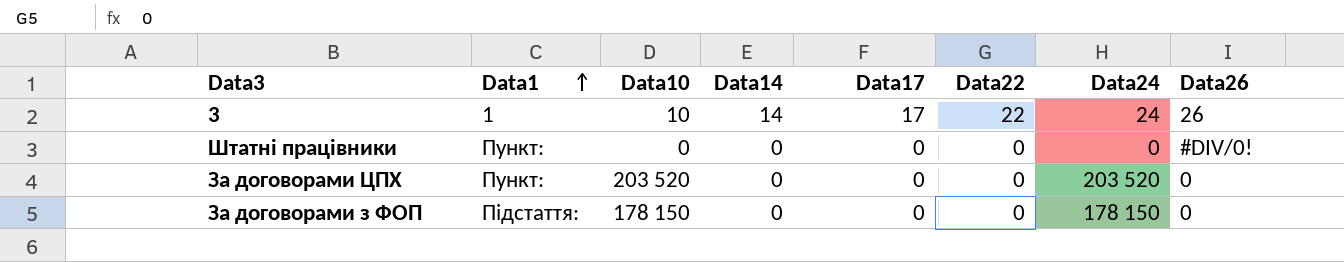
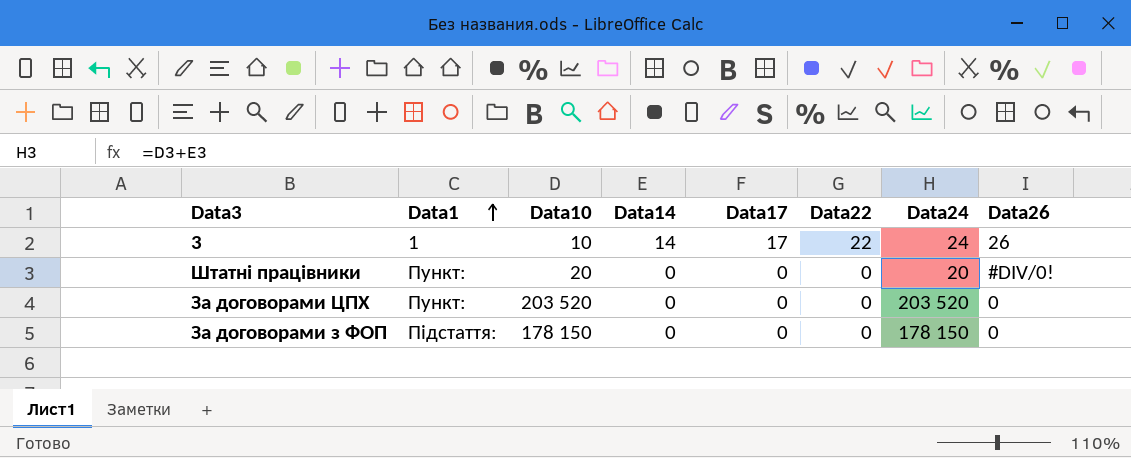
Штатні працівники | Data10: 0 -> 20
Штатні працівники | Data24: 0 -> 20

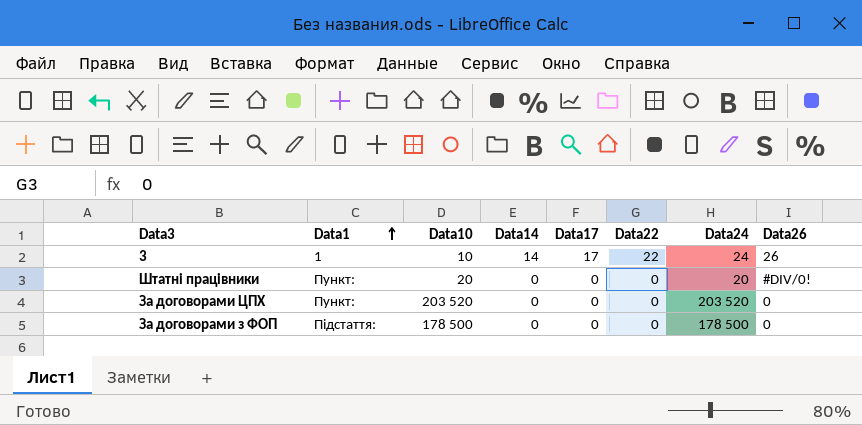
За договорами з ФОП | Data10: 178 150 -> 178 500
За договорами з ФОП | Data24: 178 150 -> 178 500

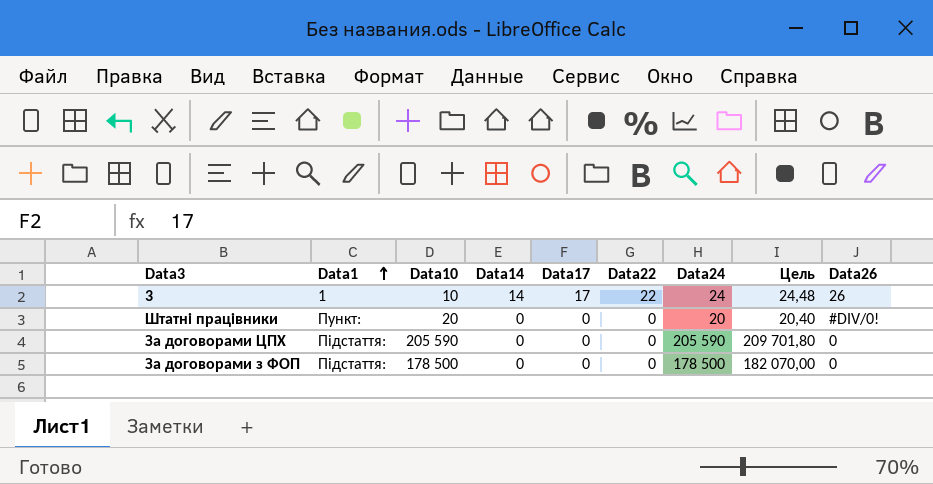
column Цель | formula: none -> [Data24] * 1,02
За договорами ЦПХ | Data1: Пункт: -> Підстаття:
За договорами ЦПХ | Data10: 203 520 -> 205 590
За договорами ЦПХ | Data24: 203 520 -> 205 590

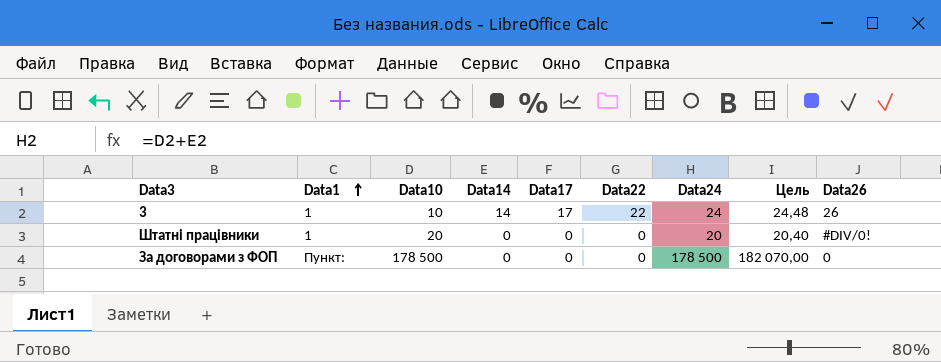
row За договорами ЦПХ: Підстаття: | 205 590 | 0 | 0 | 0 | 205 590 | 209 701,80 | 0 -> none
Штатні працівники | Data1: Пункт: -> 1
За договорами з ФОП | Data1: Підстаття: -> Пункт:

